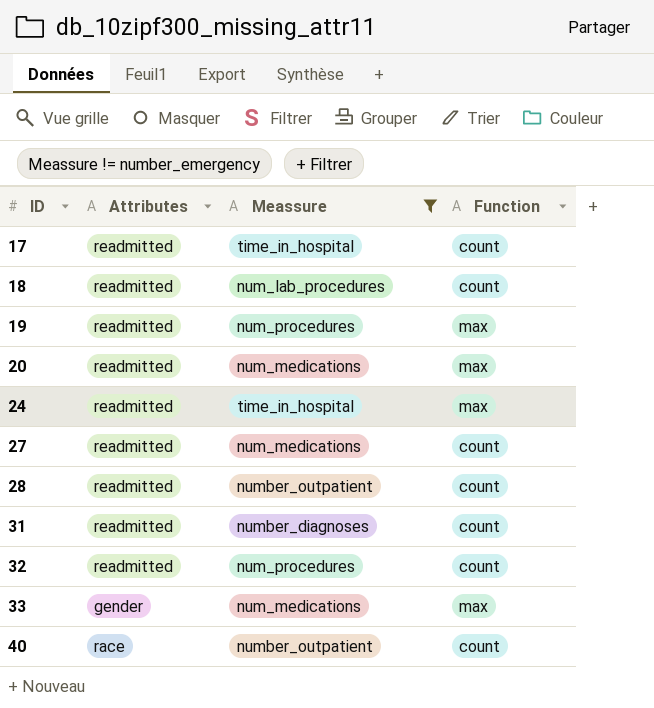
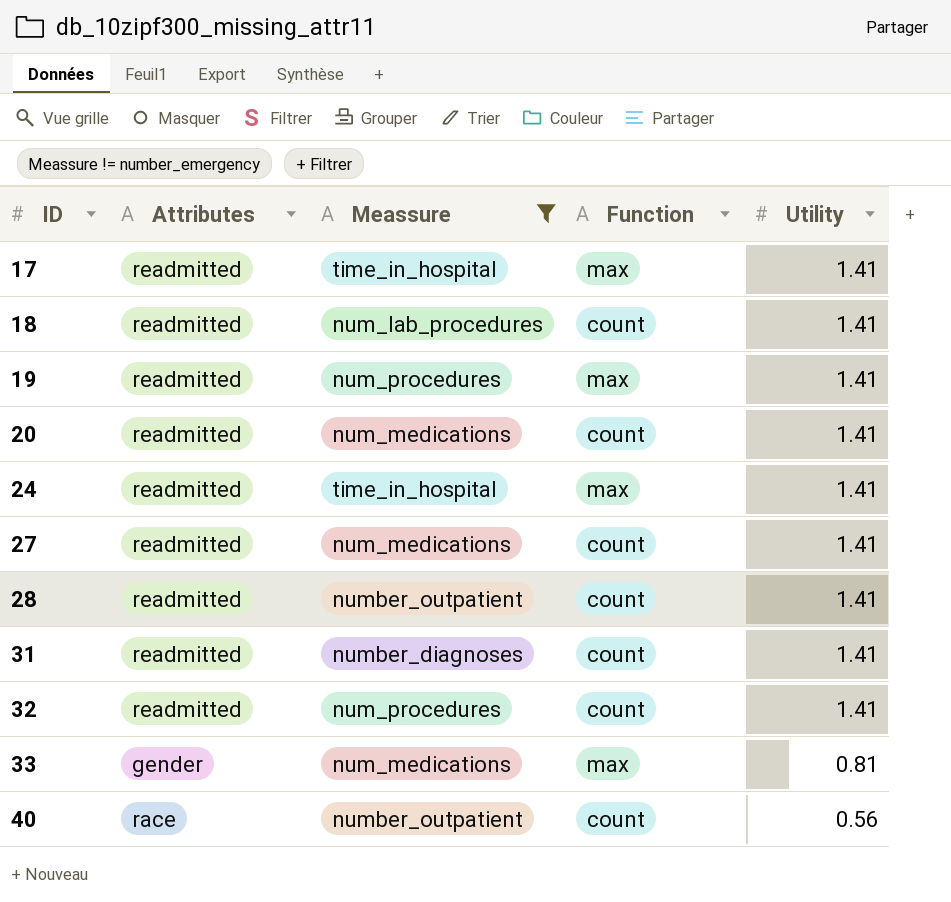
column Utility | position: none -> 5
17 | Function: count -> max
20 | Function: max -> count

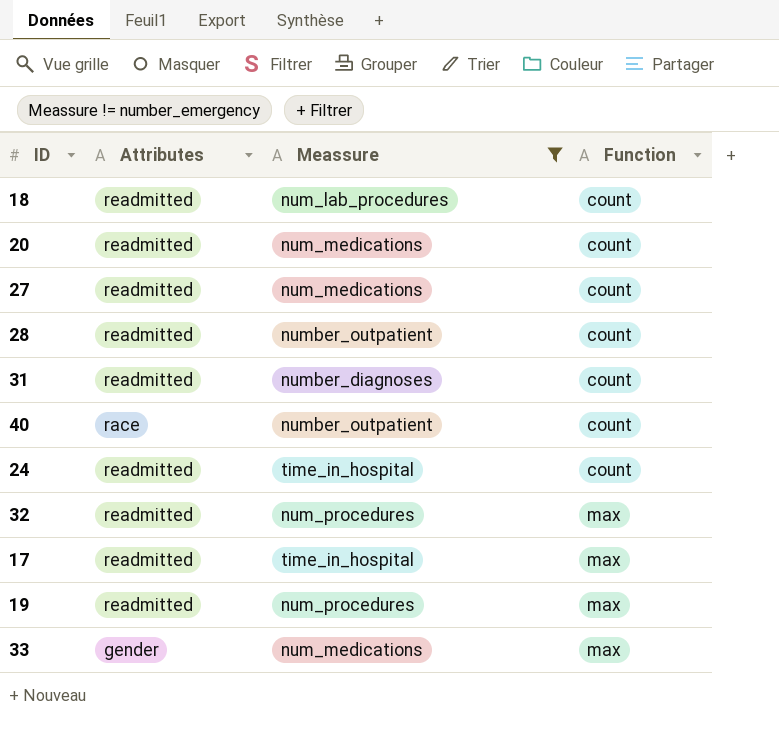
row order: ID ascending -> Function ascending
column Utility | position: 5 -> none
24 | Function: max -> count
32 | Function: count -> max

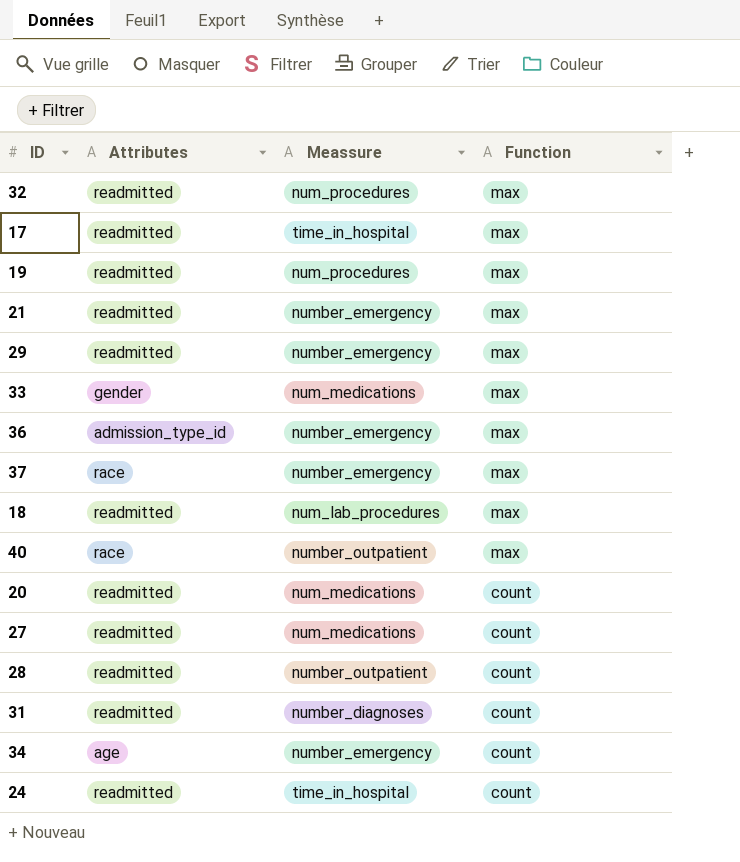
filter: Meassure != number_emergency -> none
row order: Function ascending -> Function descending
18 | Function: count -> max
40 | Function: count -> max

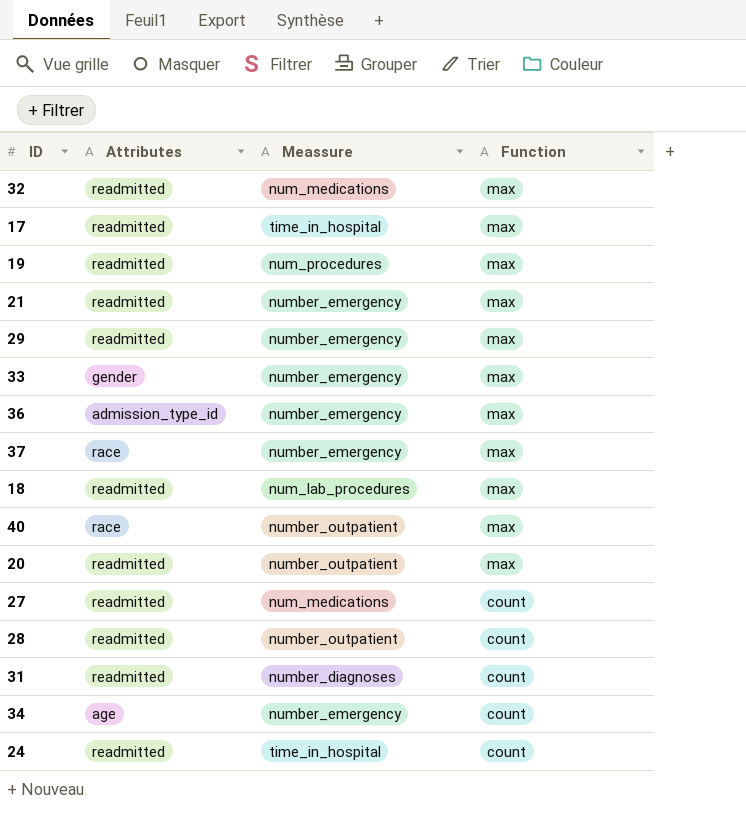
32 | Meassure: num_procedures -> num_medications
33 | Meassure: num_medications -> number_emergency
20 | Meassure: num_medications -> number_outpatient
20 | Function: count -> max

